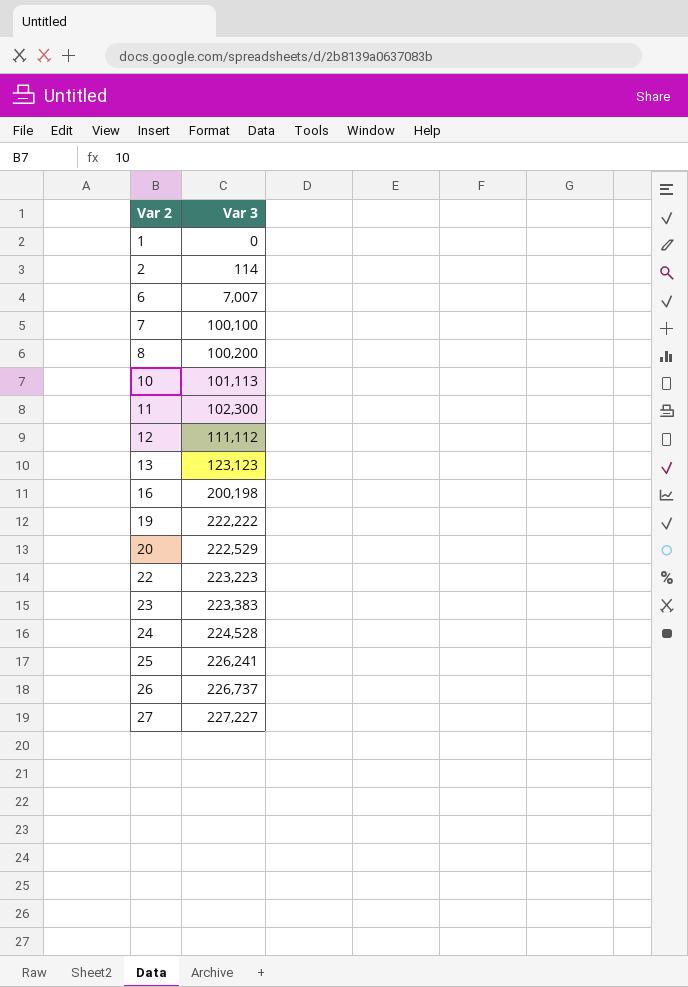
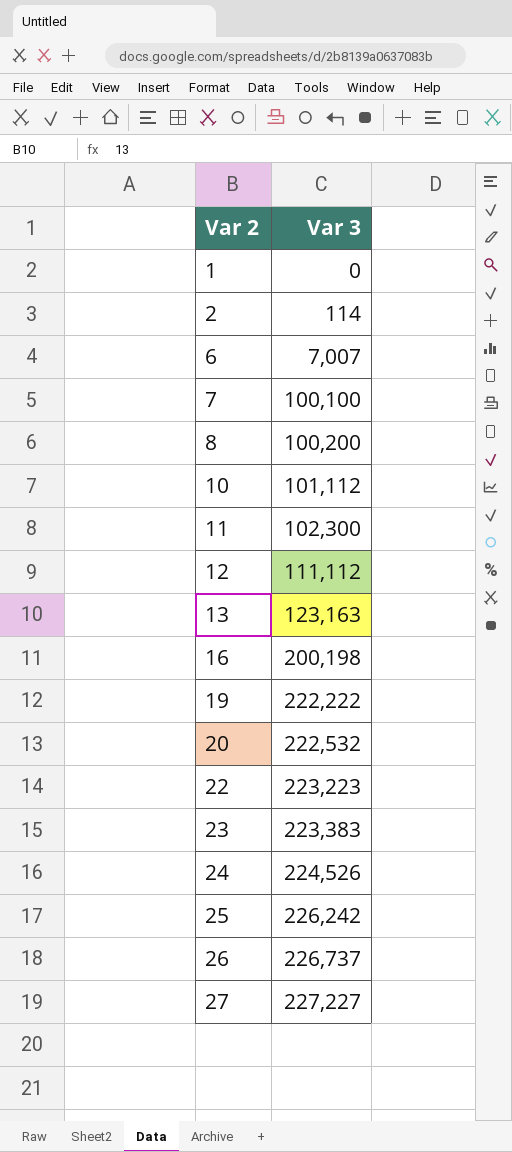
10 | Var 3: 101,113 -> 101,112
13 | Var 3: 123,123 -> 123,163
20 | Var 3: 222,529 -> 222,532
24 | Var 3: 224,528 -> 224,526
25 | Var 3: 226,241 -> 226,242

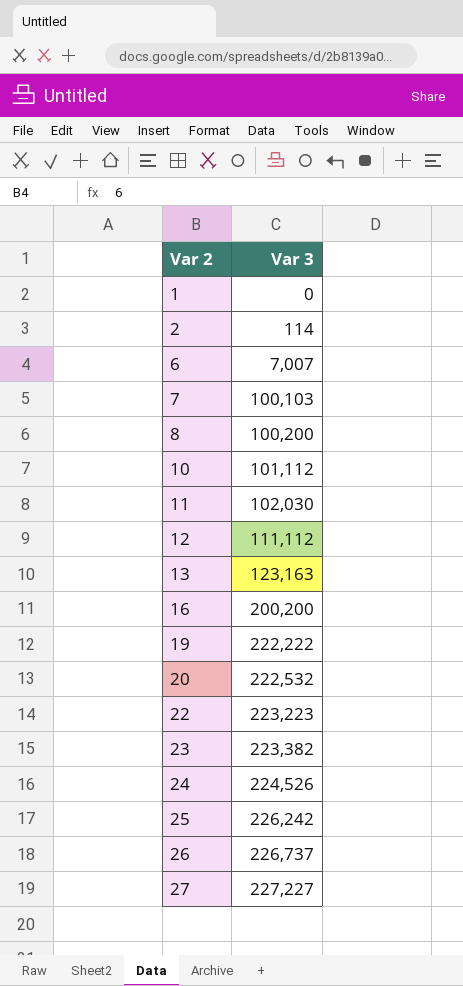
7 | Var 3: 100,100 -> 100,103
11 | Var 3: 102,300 -> 102,030
16 | Var 3: 200,198 -> 200,200
23 | Var 3: 223,383 -> 223,382

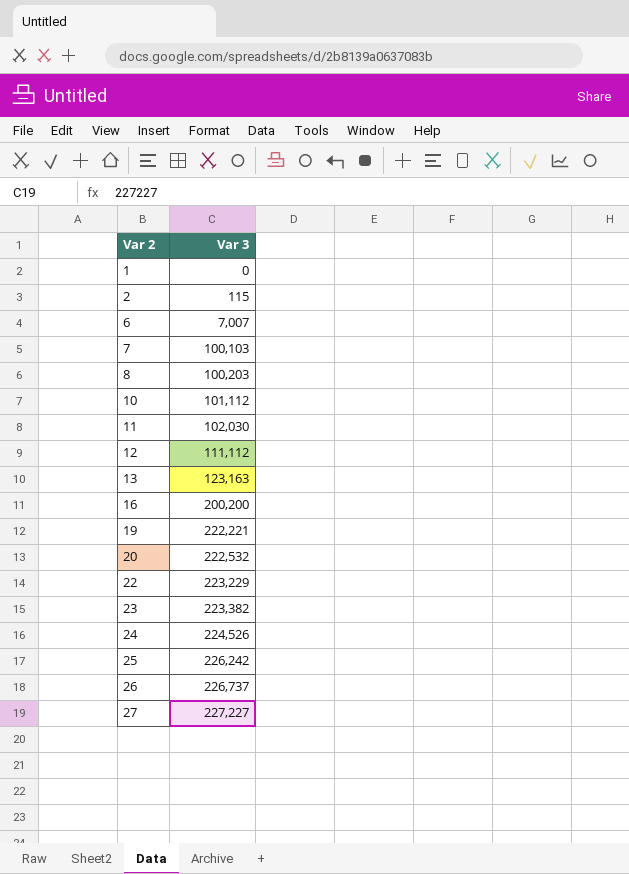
2 | Var 3: 114 -> 115
8 | Var 3: 100,200 -> 100,203
19 | Var 3: 222,222 -> 222,221
22 | Var 3: 223,223 -> 223,229

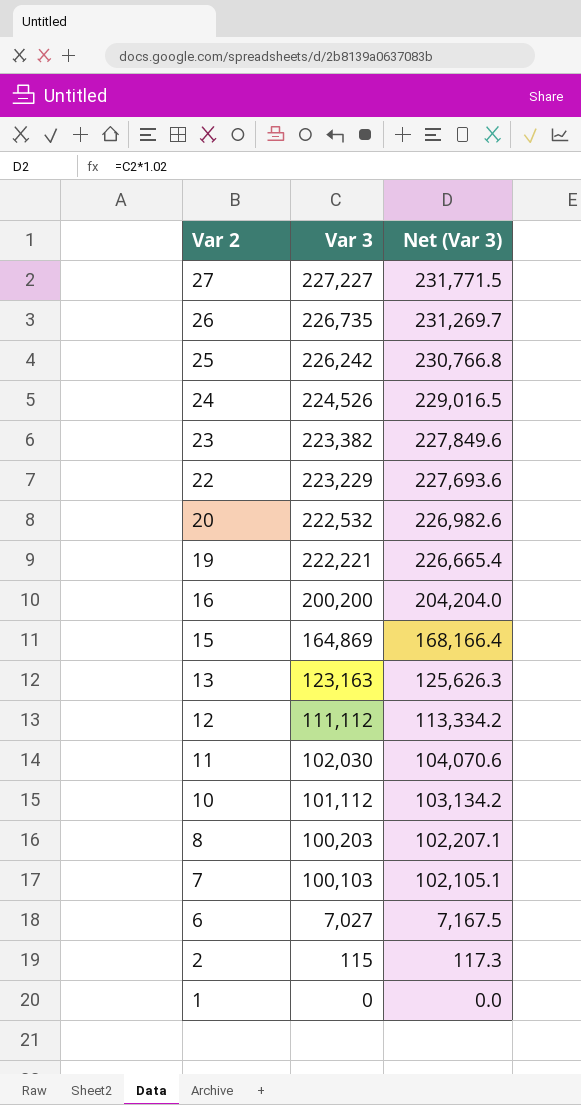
row order: Var 2 ascending -> Var 2 descending
column Net (Var 3) | formula: none -> [Var 3] * 1.02
26 | Var 3: 226,737 -> 226,735
row 15: none -> 164,869 | 168,166.4
6 | Var 3: 7,007 -> 7,027

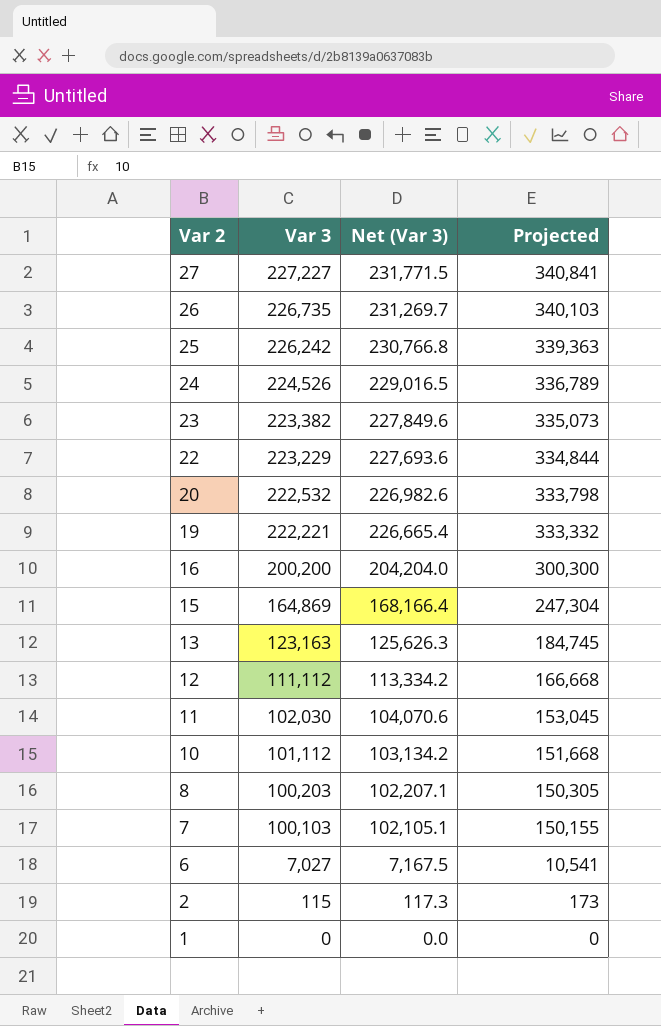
column Projected | formula: none -> [Var 3] * 1.5

